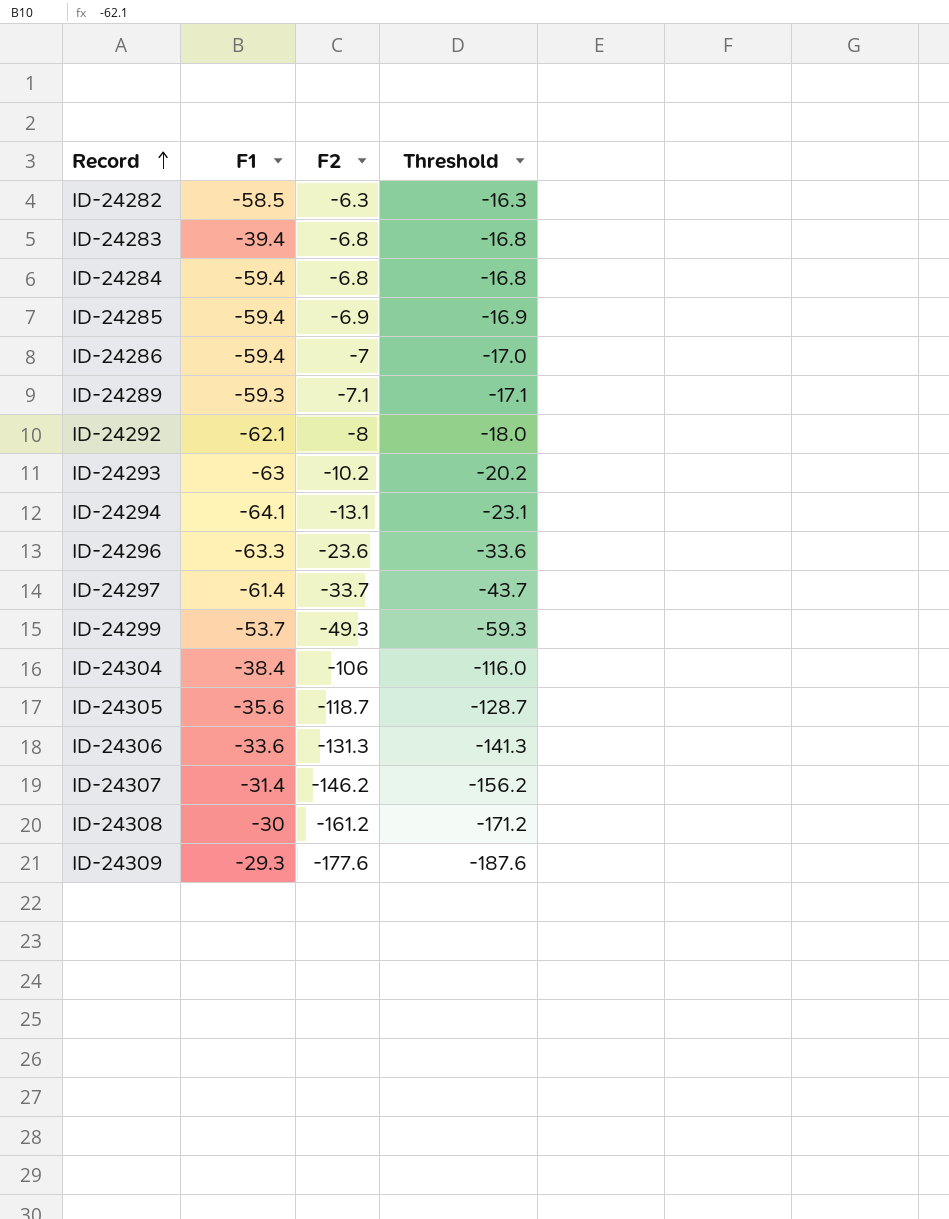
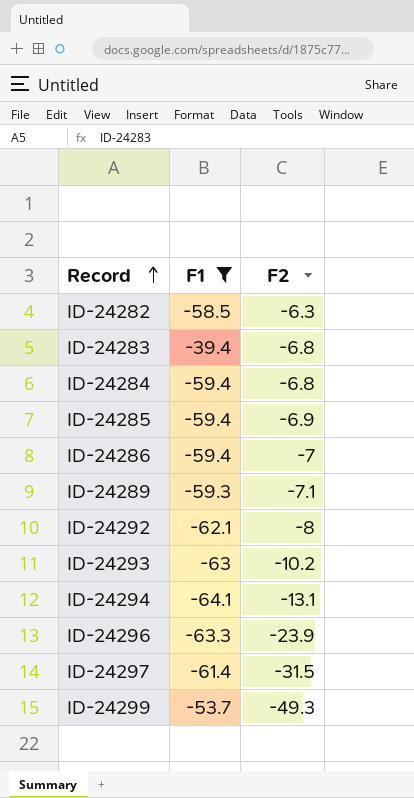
filter: none -> F1 <= -39.4
column Threshold | formula: [F2] - 10 -> none
ID-24296 | F2: -23.6 -> -23.9
ID-24297 | F2: -33.7 -> -31.5

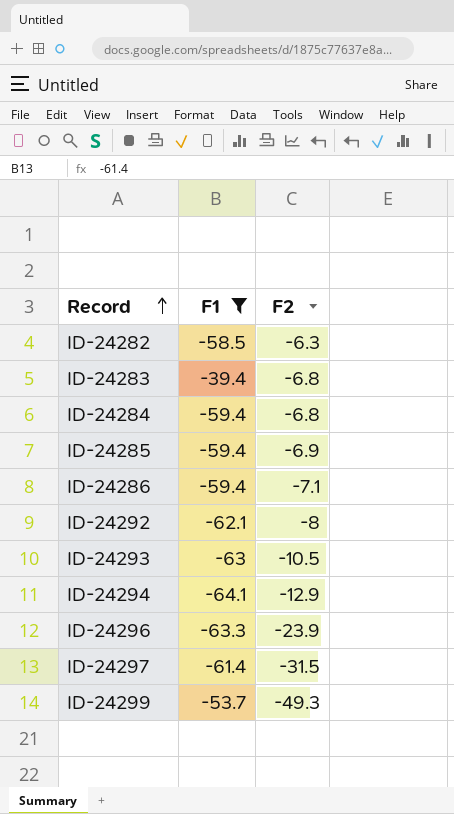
row ID-24289: -59.3 | -7.1 -> none
ID-24286 | F2: -7 -> -7.1
ID-24293 | F2: -10.2 -> -10.5
ID-24294 | F2: -13.1 -> -12.9

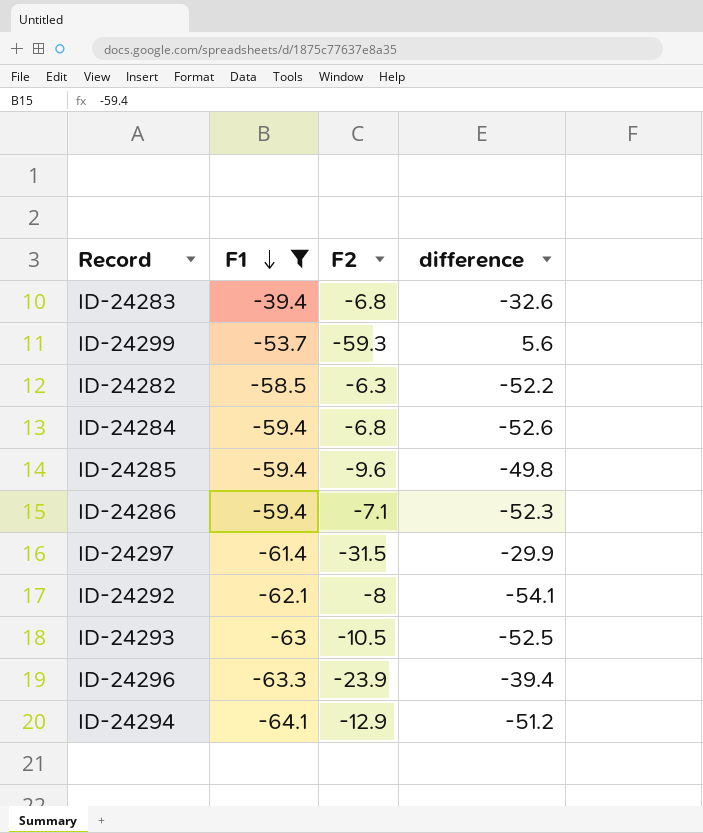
row order: Record ascending -> F1 descending
column difference | formula: none -> [F1] - [F2]
ID-24299 | F2: -49.3 -> -59.3
ID-24285 | F2: -6.9 -> -9.6

